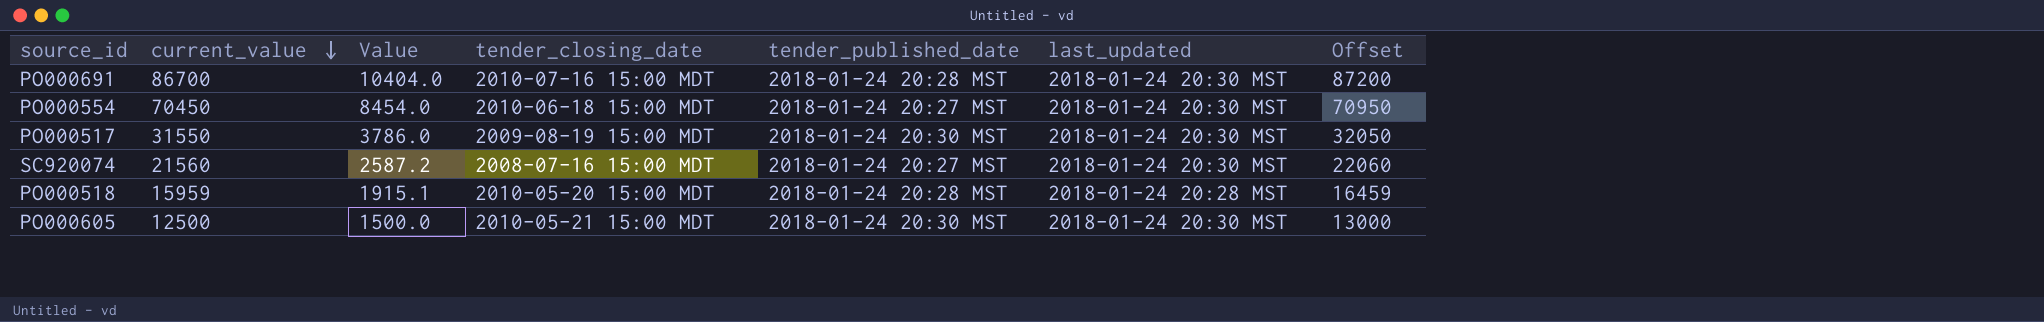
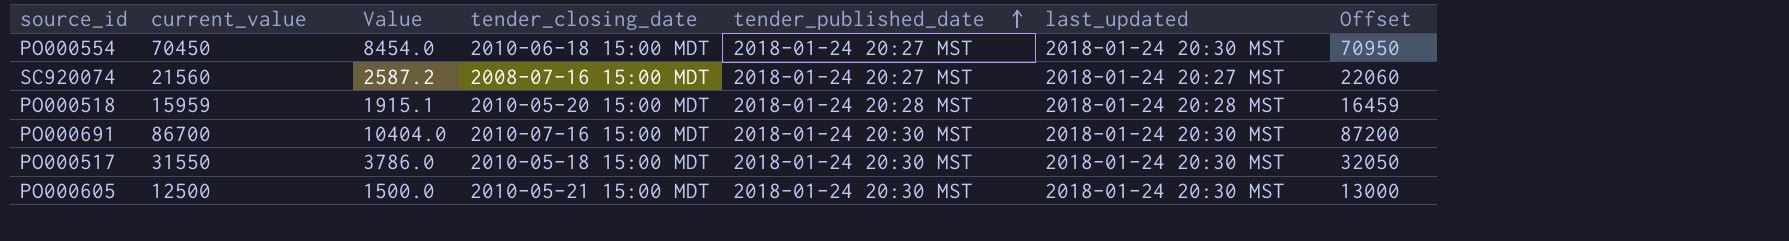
row order: current_value descending -> tender_published_date ascending
SC920074 | last_updated: 2018-01-24 20:30 MST -> 2018-01-24 20:27 MST
PO000691 | tender_published_date: 2018-01-24 20:28 MST -> 2018-01-24 20:30 MST
PO000517 | tender_closing_date: 2009-08-19 15:00 MDT -> 2010-05-18 15:00 MDT

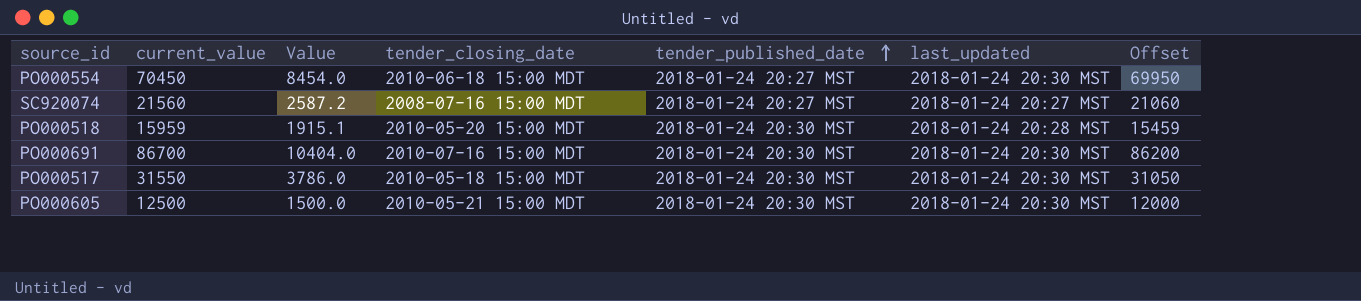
column Offset | formula: [current_value] + 500 -> [current_value] - 500
PO000518 | tender_published_date: 2018-01-24 20:28 MST -> 2018-01-24 20:30 MST

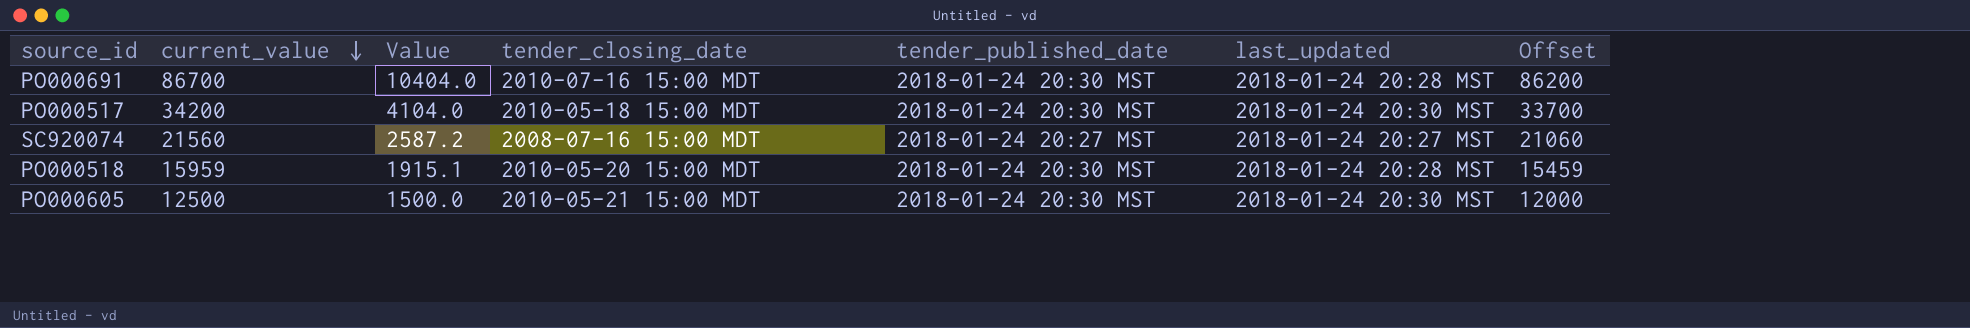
row order: tender_published_date ascending -> current_value descending
row PO000554: 70450 | 8454.0 | 2010-06-18 15:00 MDT | 2018-01-24 20:27 MST | 2018-01-24 20:30 MST | 69950 -> none
PO000691 | last_updated: 2018-01-24 20:30 MST -> 2018-01-24 20:28 MST
PO000517 | current_value: 31550 -> 34200
PO000517 | Value: 3786.0 -> 4104.0
PO000517 | Offset: 31050 -> 33700

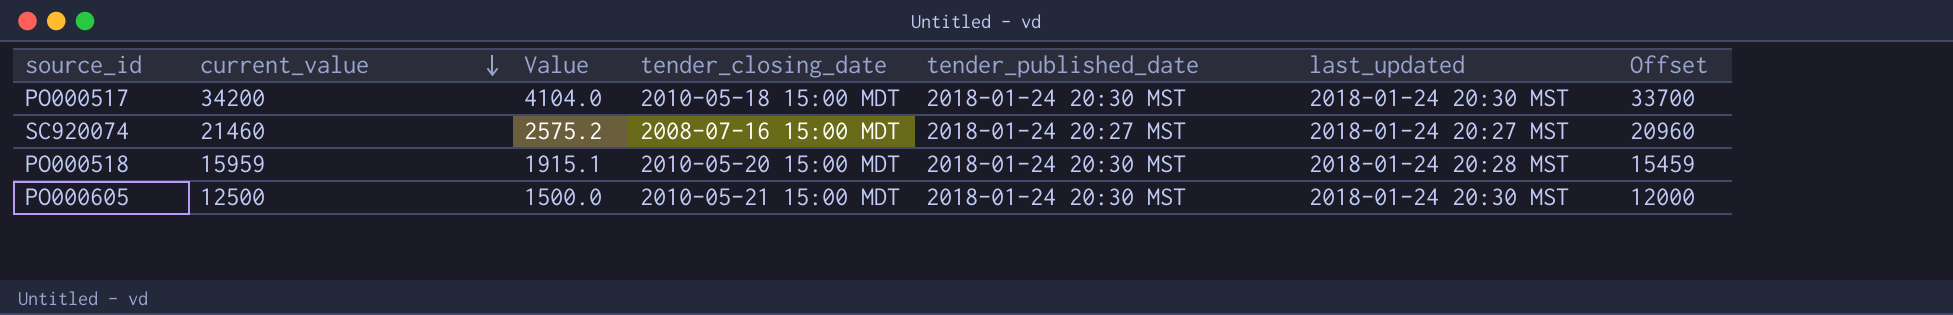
row PO000691: 86700 | 10404.0 | 2010-07-16 15:00 MDT | 2018-01-24 20:30 MST | 2018-01-24 20:28 MST | 86200 -> none
SC920074 | current_value: 21560 -> 21460
SC920074 | Value: 2587.2 -> 2575.2
SC920074 | Offset: 21060 -> 20960

